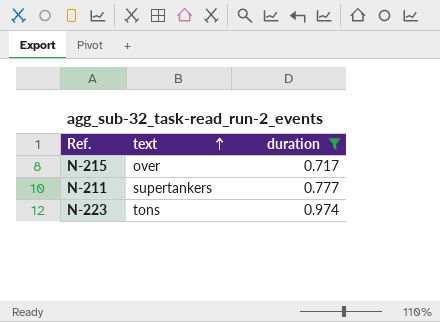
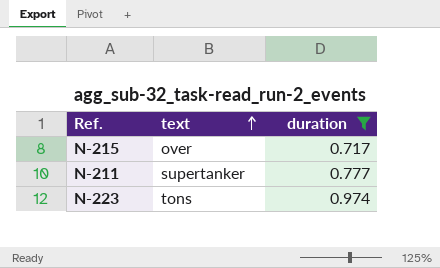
N-211 | text: supertankers -> supertanker

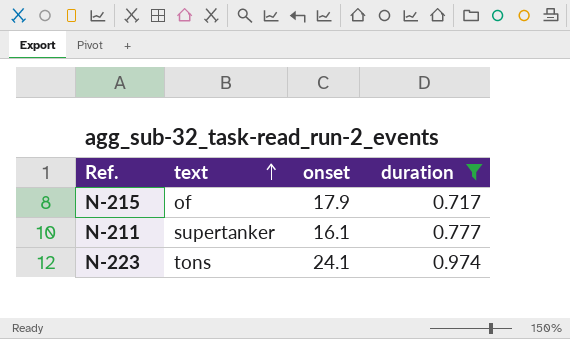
column onset | position: none -> 3
N-215 | text: over -> of

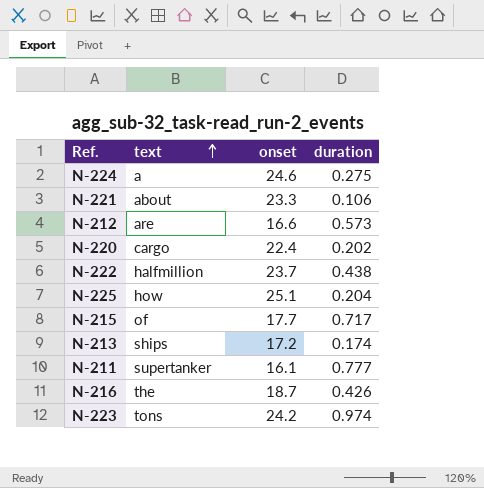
filter: duration >= 0.717 -> none
N-215 | onset: 17.9 -> 17.7
N-223 | onset: 24.1 -> 24.2

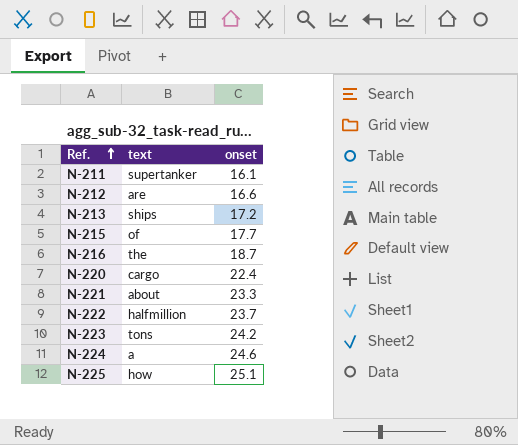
row order: text ascending -> Ref. ascending
column duration | position: 4 -> none

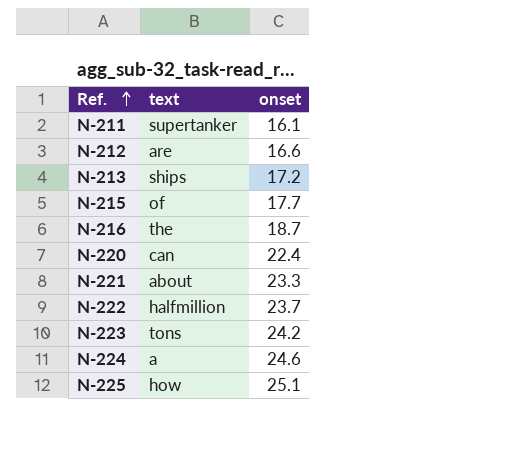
N-220 | text: cargo -> can

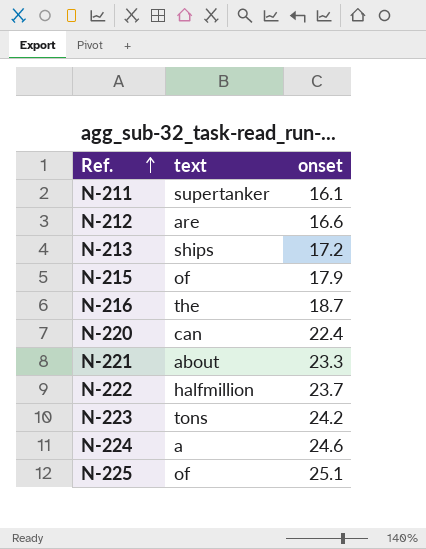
N-215 | onset: 17.7 -> 17.9
N-225 | text: how -> of

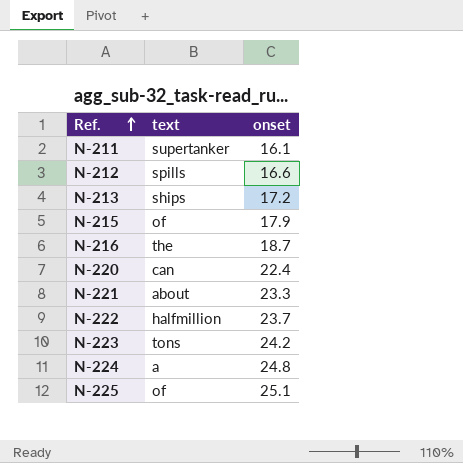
N-212 | text: are -> spills
N-224 | onset: 24.6 -> 24.8

